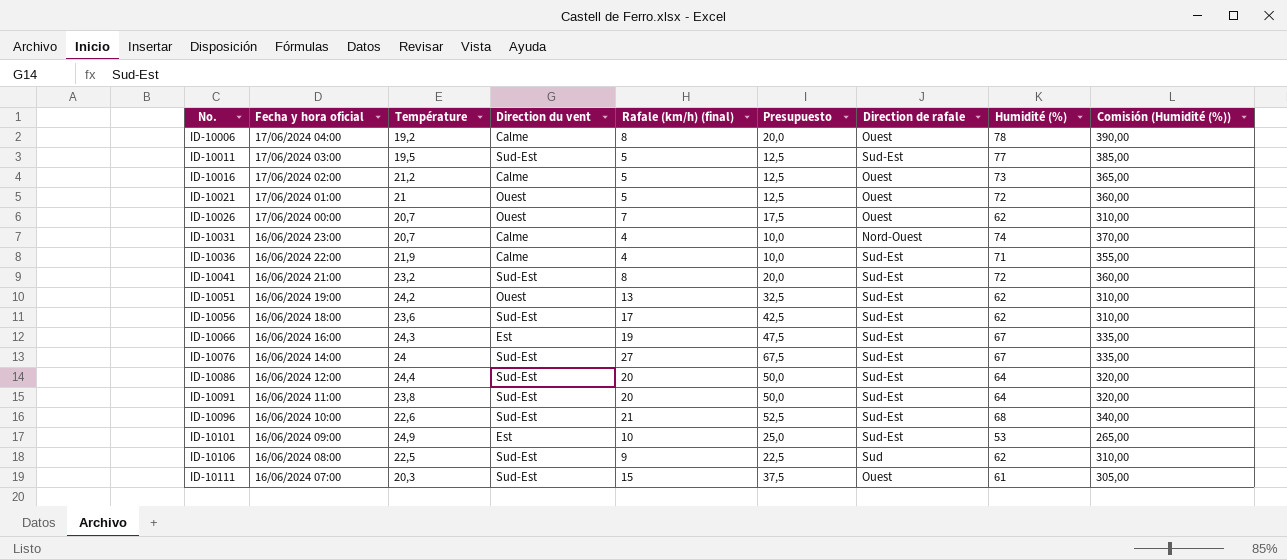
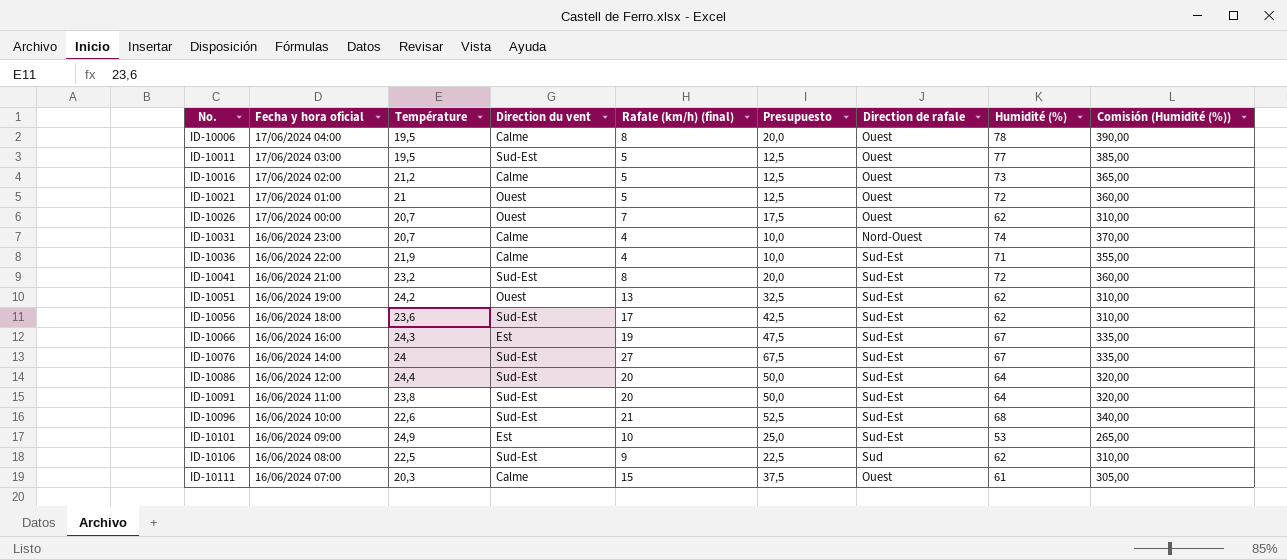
ID-10006 | Température: 19,2 -> 19,5
ID-10011 | Direction de rafale: Sud-Est -> Ouest
ID-10111 | Direction du vent: Sud-Est -> Calme

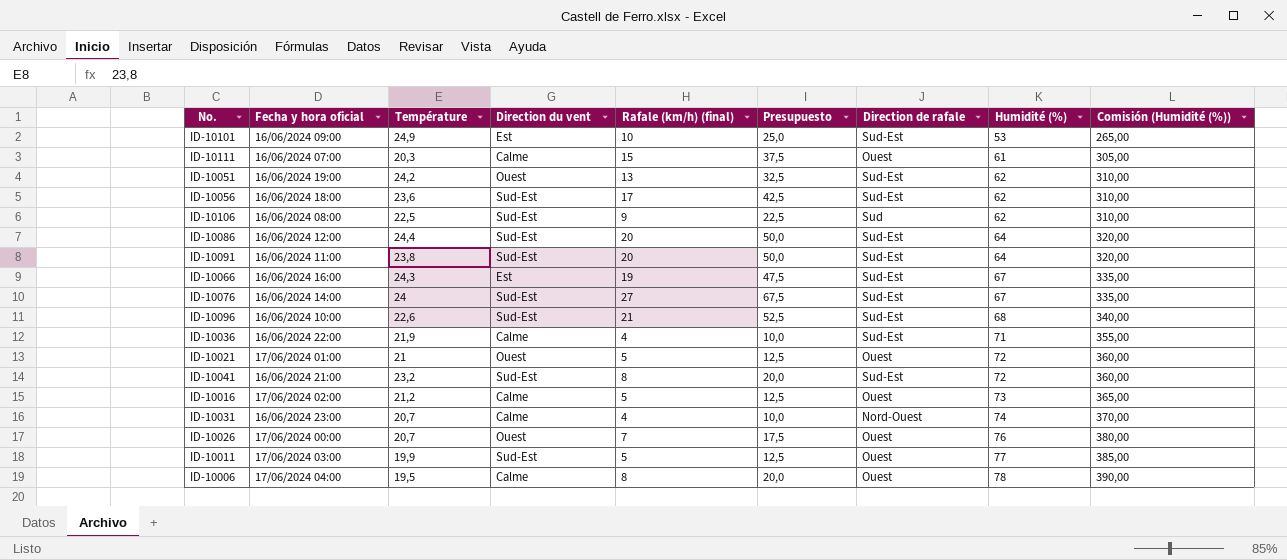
row order: No. ascending -> Humidité (%) ascending
ID-10026 | Humidité (%): 62 -> 76
ID-10026 | Comisión (Humidité (%)): 310,00 -> 380,00
ID-10011 | Température: 19,5 -> 19,9

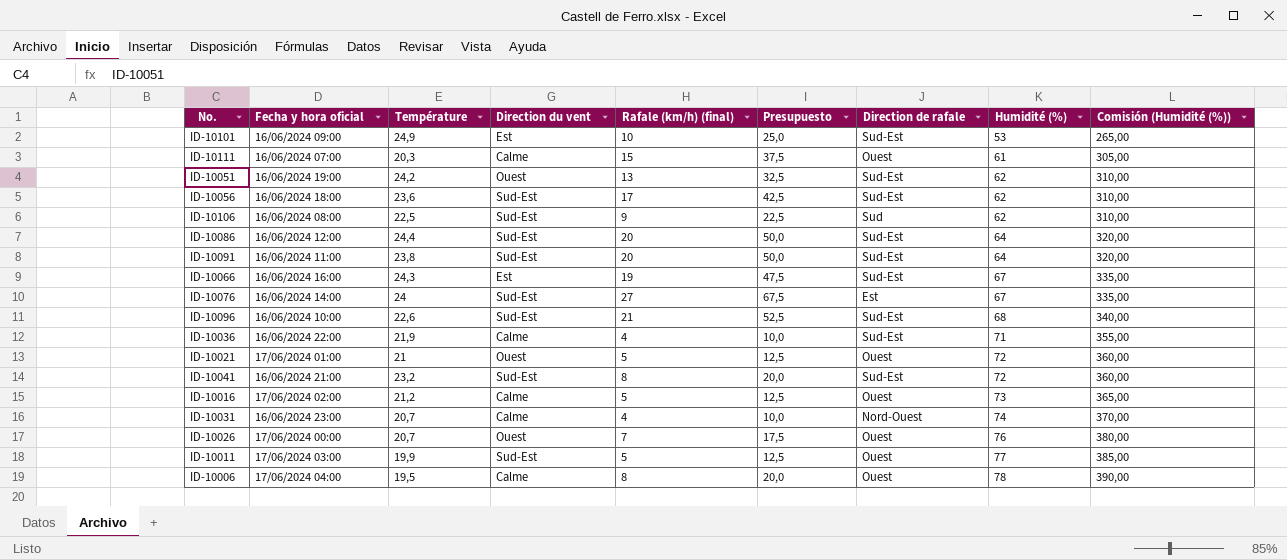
ID-10076 | Direction de rafale: Sud-Est -> Est

